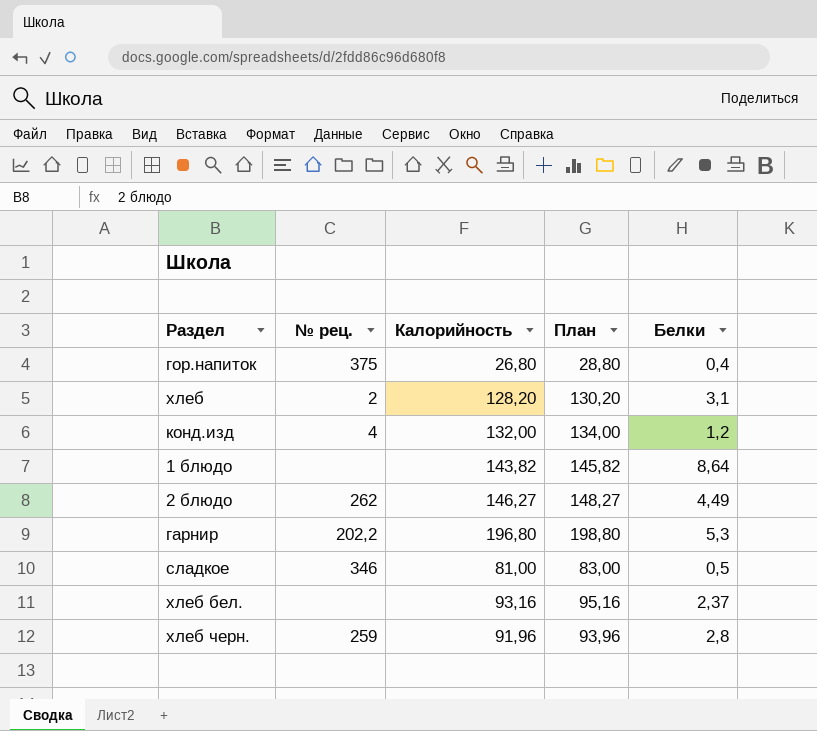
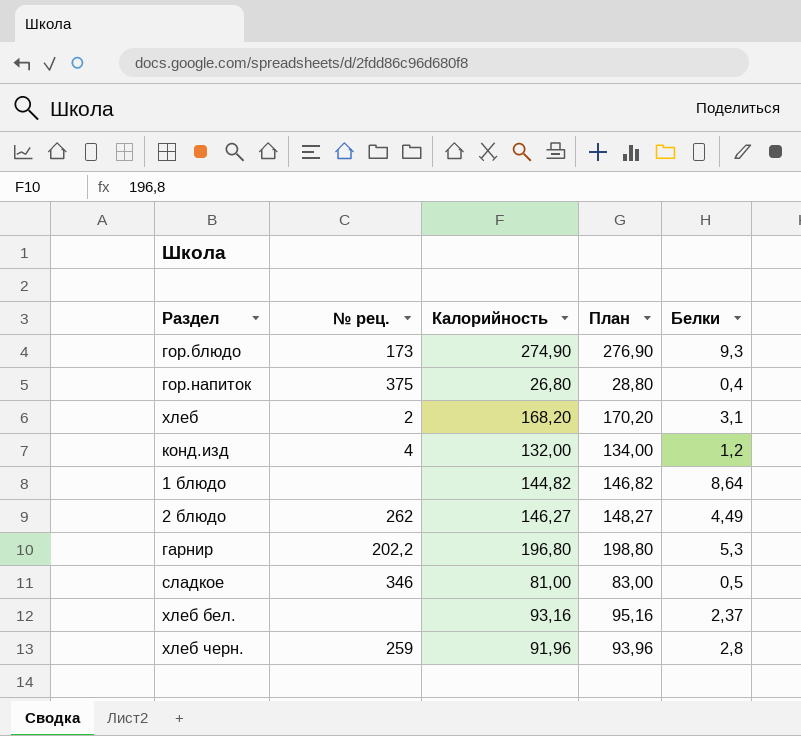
row гор.блюдо: none -> 173 | 274,90 | 276,90 | 9,3
хлеб | Калорийность: 128,20 -> 168,20
хлеб | План: 130,20 -> 170,20
1 блюдо | Калорийность: 143,82 -> 144,82
1 блюдо | План: 145,82 -> 146,82

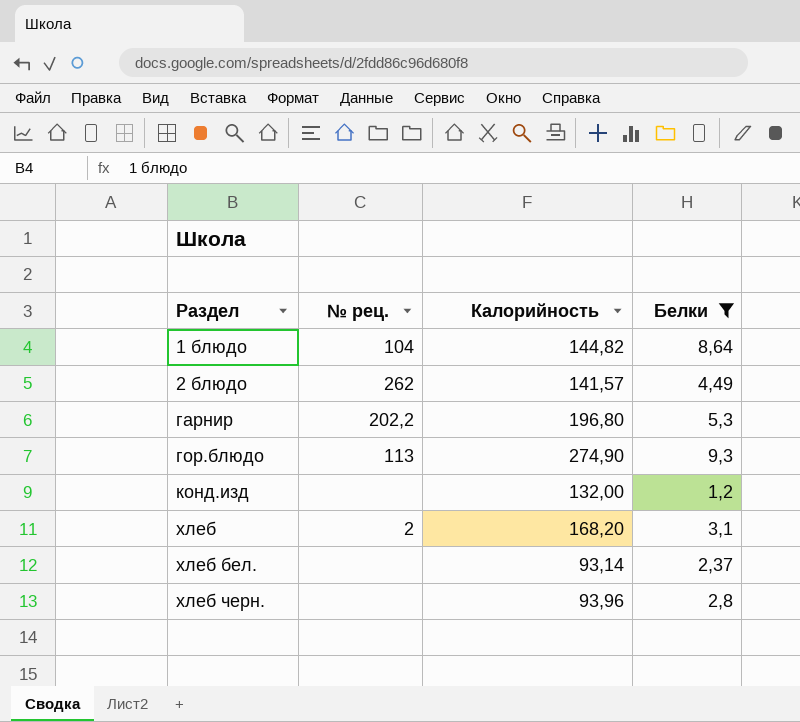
filter: none -> Белки >= 1,2
row order: none -> Раздел ascending
column План | formula: [Калорийность] + 2 -> none
1 блюдо | № рец.: none -> 104
2 блюдо | Калорийность: 146,27 -> 141,57
гор.блюдо | № рец.: 173 -> 113
конд.изд | № рец.: 4 -> none
хлеб бел. | Калорийность: 93,16 -> 93,14
хлеб черн. | № рец.: 259 -> none
хлеб черн. | Калорийность: 91,96 -> 93,96

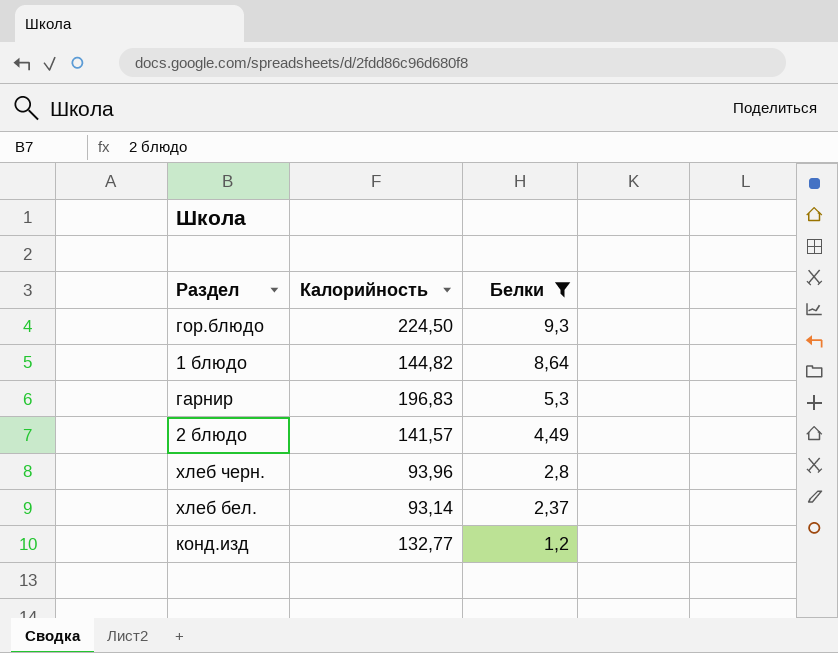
row order: Раздел ascending -> Белки descending
column № рец. | position: 2 -> none
row хлеб: 2 | 168,20 | 3,1 -> none
гор.блюдо | Калорийность: 274,90 -> 224,50
гарнир | Калорийность: 196,80 -> 196,83
конд.изд | Калорийность: 132,00 -> 132,77

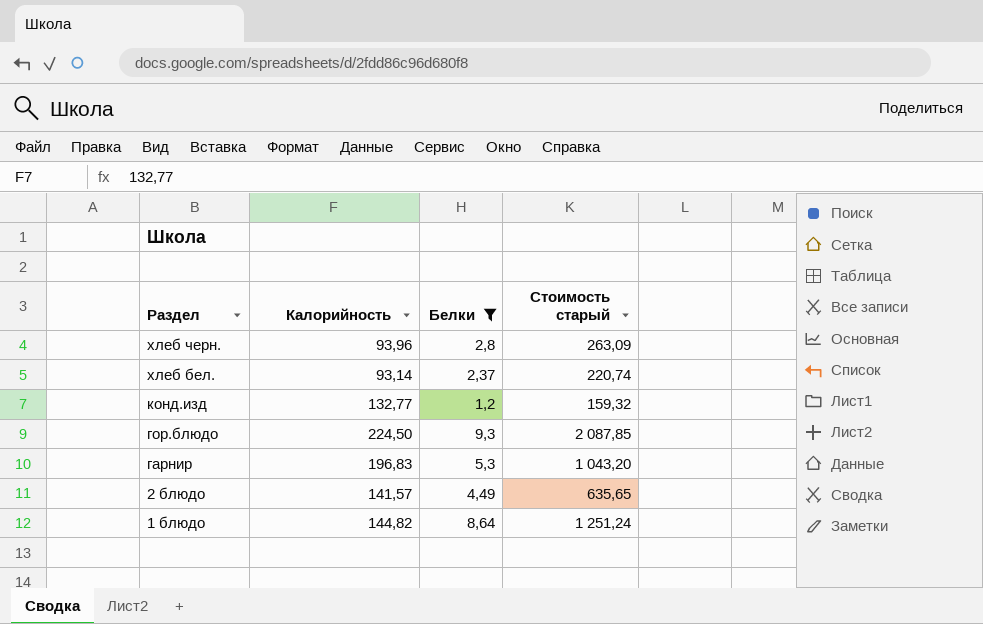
row order: Белки descending -> Раздел descending
column Стоимость старый | formula: none -> [Калорийность] * [Белки]

